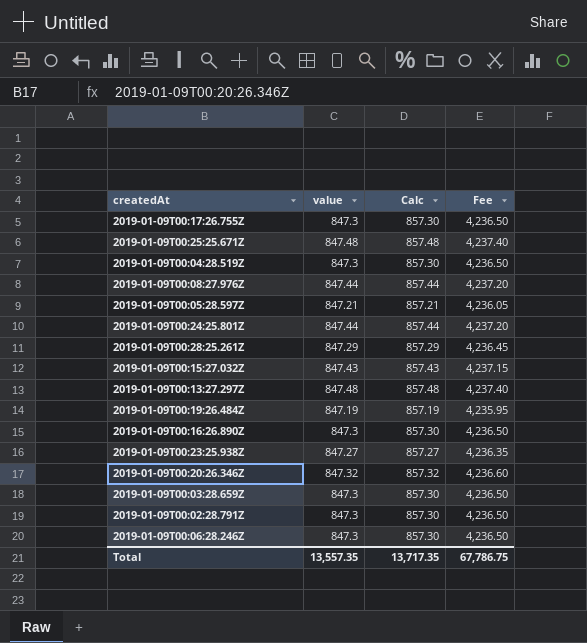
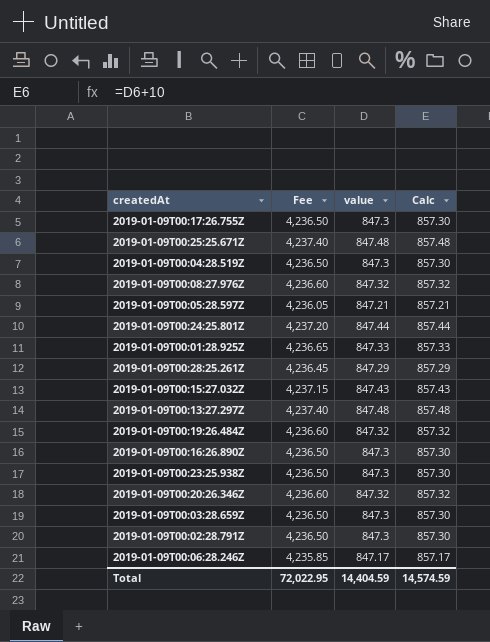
column Fee | position: 4 -> 2
2019-01-09T00:08:27.976Z | Fee: 4,237.20 -> 4,236.60
2019-01-09T00:08:27.976Z | value: 847.44 -> 847.32
2019-01-09T00:08:27.976Z | Calc: 857.44 -> 857.32
row 2019-01-09T00:01:28.925Z: none -> 4,236.65 | 847.33 | 857.33
2019-01-09T00:19:26.484Z | Fee: 4,235.95 -> 4,236.60
2019-01-09T00:19:26.484Z | value: 847.19 -> 847.32
2019-01-09T00:19:26.484Z | Calc: 857.19 -> 857.32
2019-01-09T00:23:25.938Z | Fee: 4,236.35 -> 4,236.50
2019-01-09T00:23:25.938Z | value: 847.27 -> 847.3
2019-01-09T00:23:25.938Z | Calc: 857.27 -> 857.30
2019-01-09T00:06:28.246Z | Fee: 4,236.50 -> 4,235.85
2019-01-09T00:06:28.246Z | value: 847.3 -> 847.17
2019-01-09T00:06:28.246Z | Calc: 857.30 -> 857.17
Total | Fee: 67,786.75 -> 72,022.95
Total | value: 13,557.35 -> 14,404.59
Total | Calc: 13,717.35 -> 14,574.59

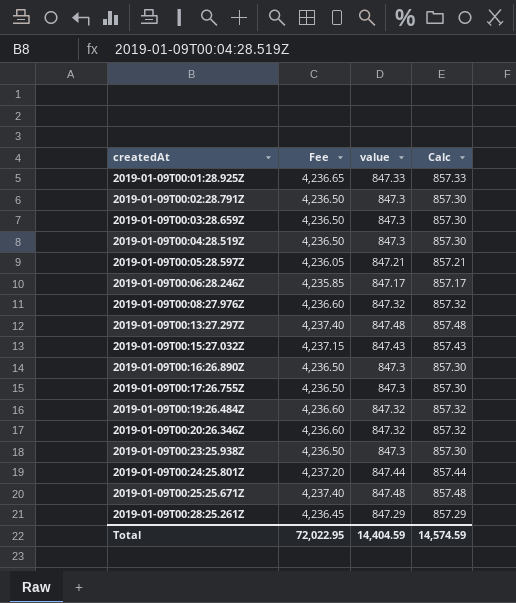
row order: none -> createdAt ascending

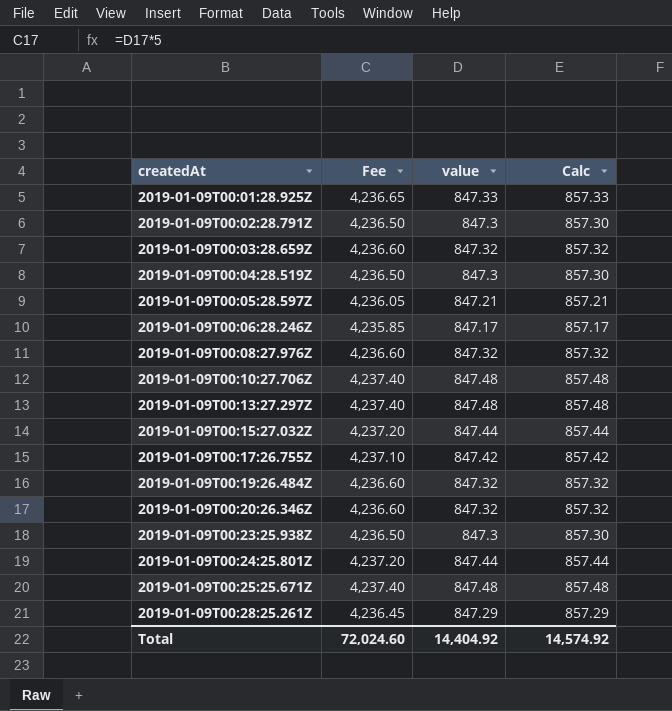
row 2019-01-09T00:16:26.890Z: 4,236.50 | 847.3 | 857.30 -> none
2019-01-09T00:03:28.659Z | Fee: 4,236.50 -> 4,236.60
2019-01-09T00:03:28.659Z | value: 847.3 -> 847.32
2019-01-09T00:03:28.659Z | Calc: 857.30 -> 857.32
row 2019-01-09T00:10:27.706Z: none -> 4,237.40 | 847.48 | 857.48
2019-01-09T00:15:27.032Z | Fee: 4,237.15 -> 4,237.20
2019-01-09T00:15:27.032Z | value: 847.43 -> 847.44
2019-01-09T00:15:27.032Z | Calc: 857.43 -> 857.44
2019-01-09T00:17:26.755Z | Fee: 4,236.50 -> 4,237.10
2019-01-09T00:17:26.755Z | value: 847.3 -> 847.42
2019-01-09T00:17:26.755Z | Calc: 857.30 -> 857.42
Total | Fee: 72,022.95 -> 72,024.60
Total | value: 14,404.59 -> 14,404.92
Total | Calc: 14,574.59 -> 14,574.92

